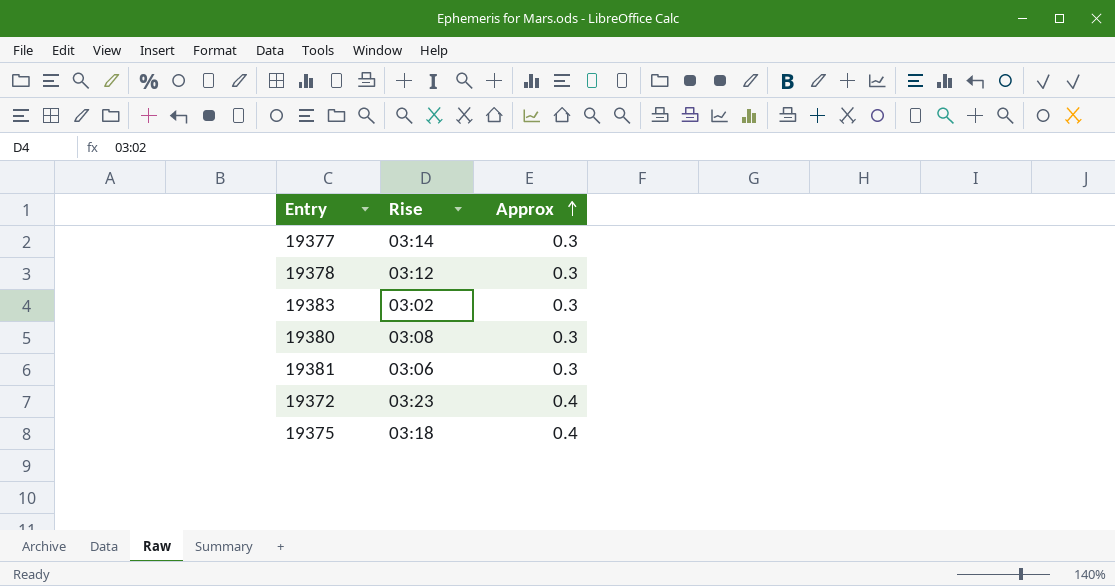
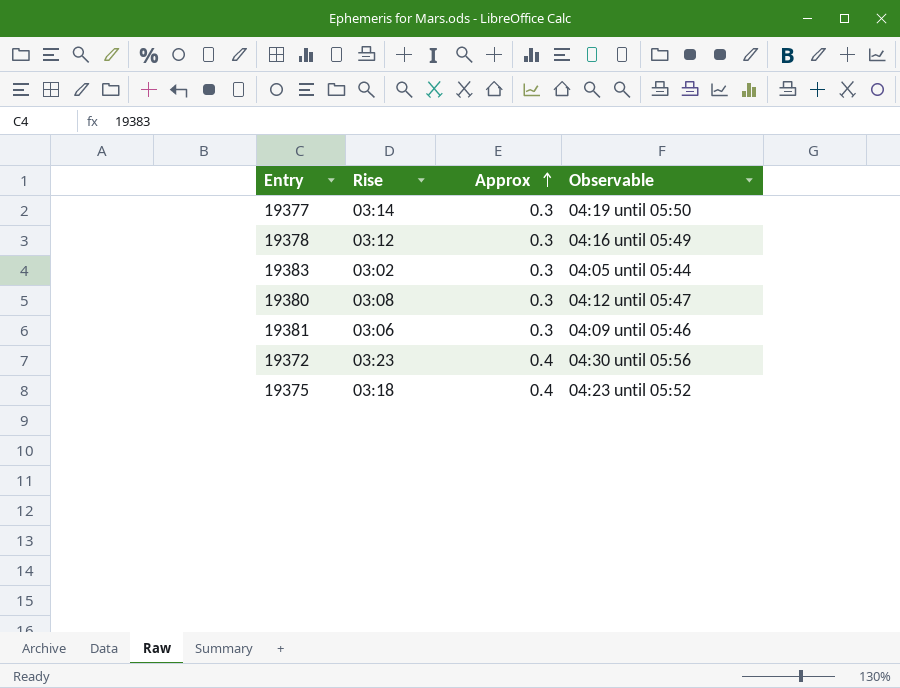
column Observable | position: none -> 4

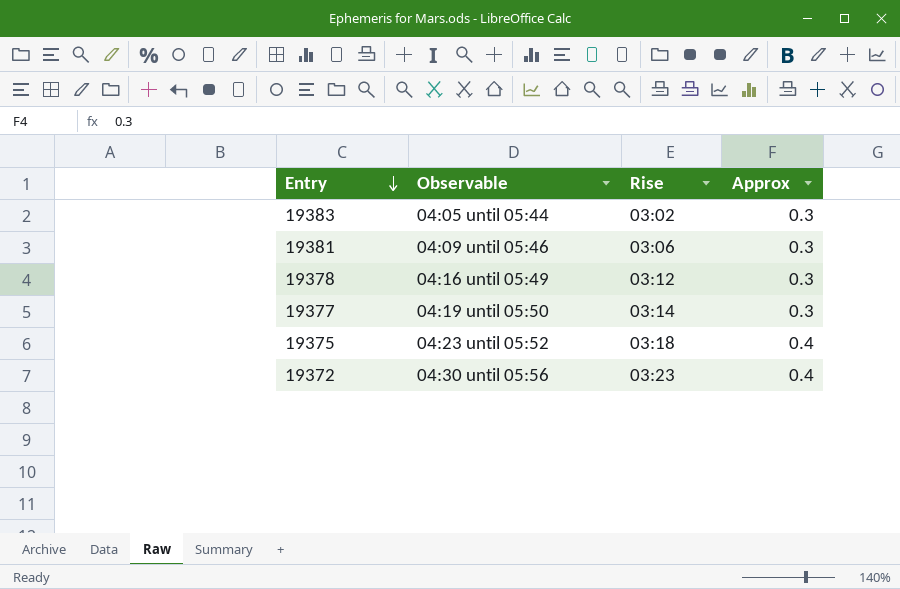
row order: Approx ascending -> Entry descending
column Observable | position: 4 -> 2
row 19380: 03:08 | 0.3 | 04:12 until 05:47 -> none

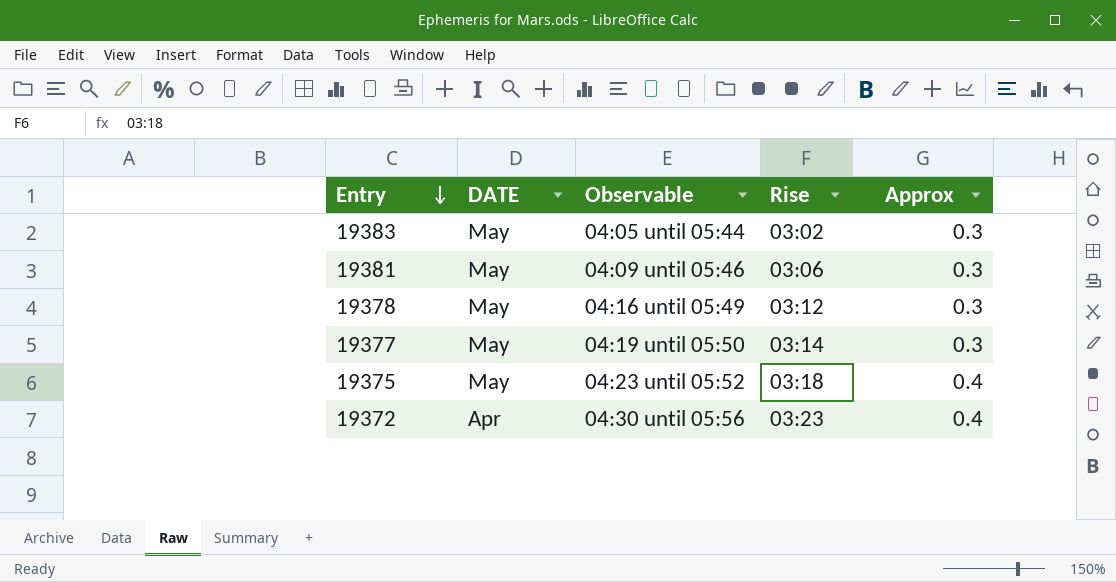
column DATE | position: none -> 2

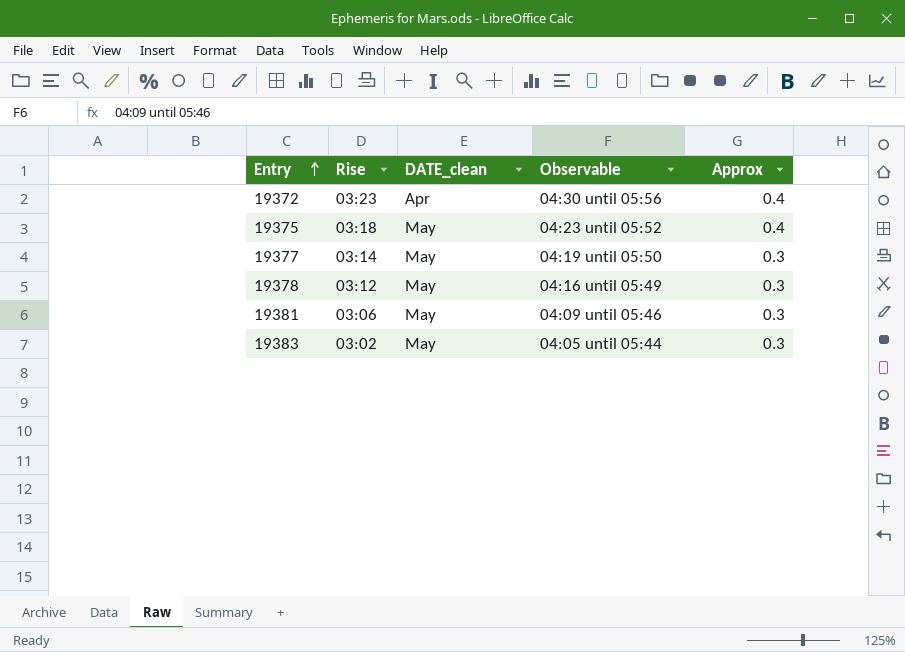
row order: Entry descending -> Entry ascending
column Rise | position: 4 -> 2
column name: DATE -> DATE_clean

